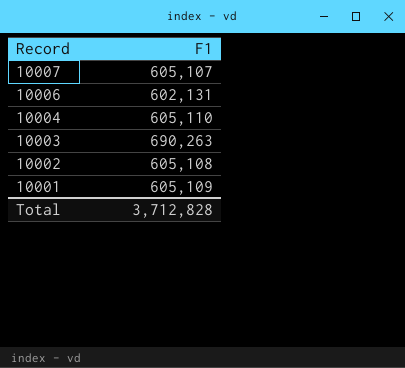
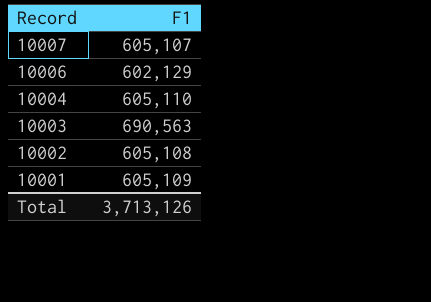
10006 | F1: 602,131 -> 602,129
10003 | F1: 690,263 -> 690,563
Total | F1: 3,712,828 -> 3,713,126

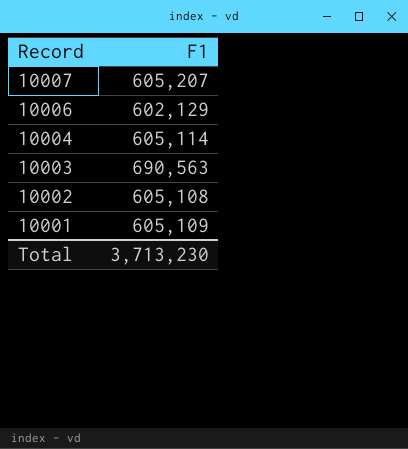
10007 | F1: 605,107 -> 605,207
10004 | F1: 605,110 -> 605,114
Total | F1: 3,713,126 -> 3,713,230

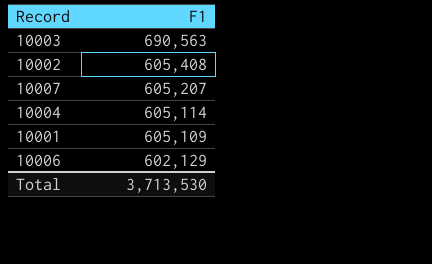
row order: Record descending -> F1 descending
10002 | F1: 605,108 -> 605,408
Total | F1: 3,713,230 -> 3,713,530

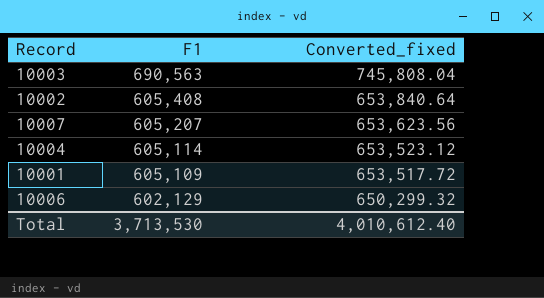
column Converted_fixed | formula: none -> [F1] * 1.08

